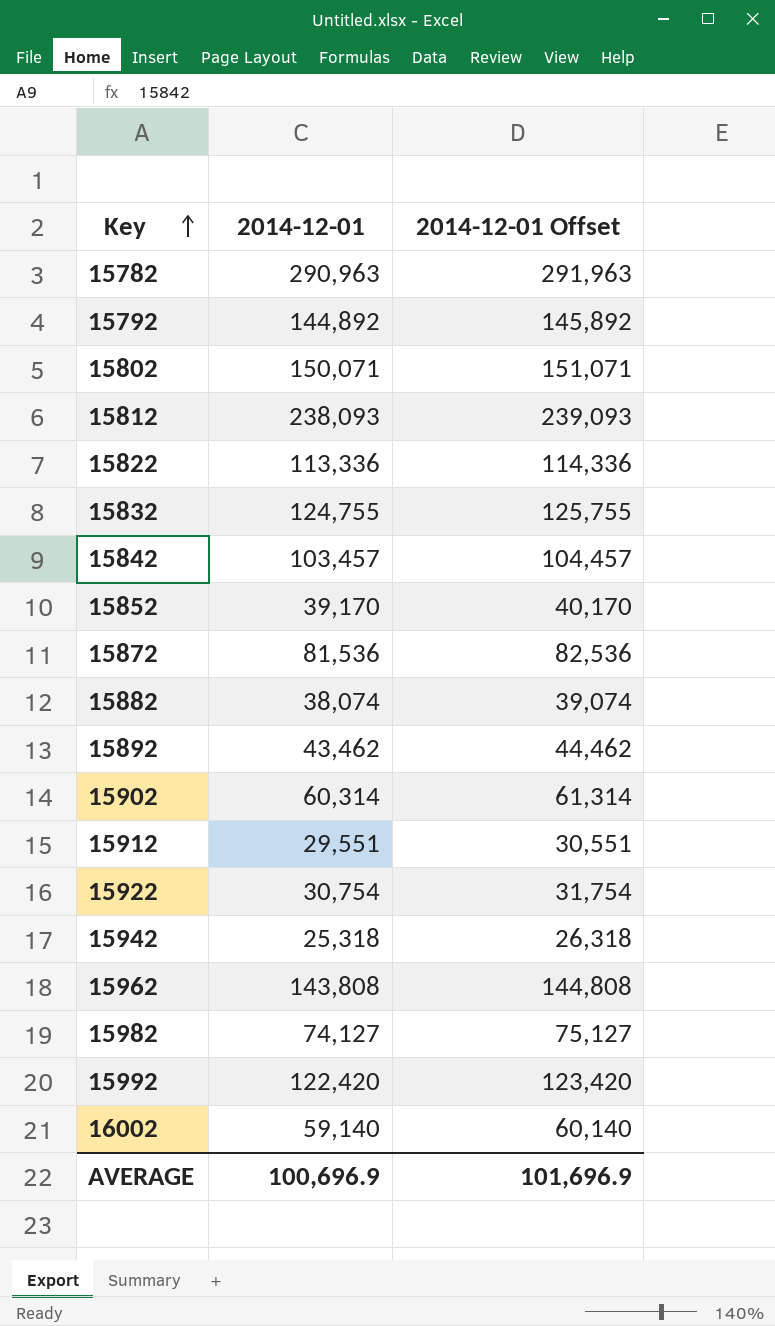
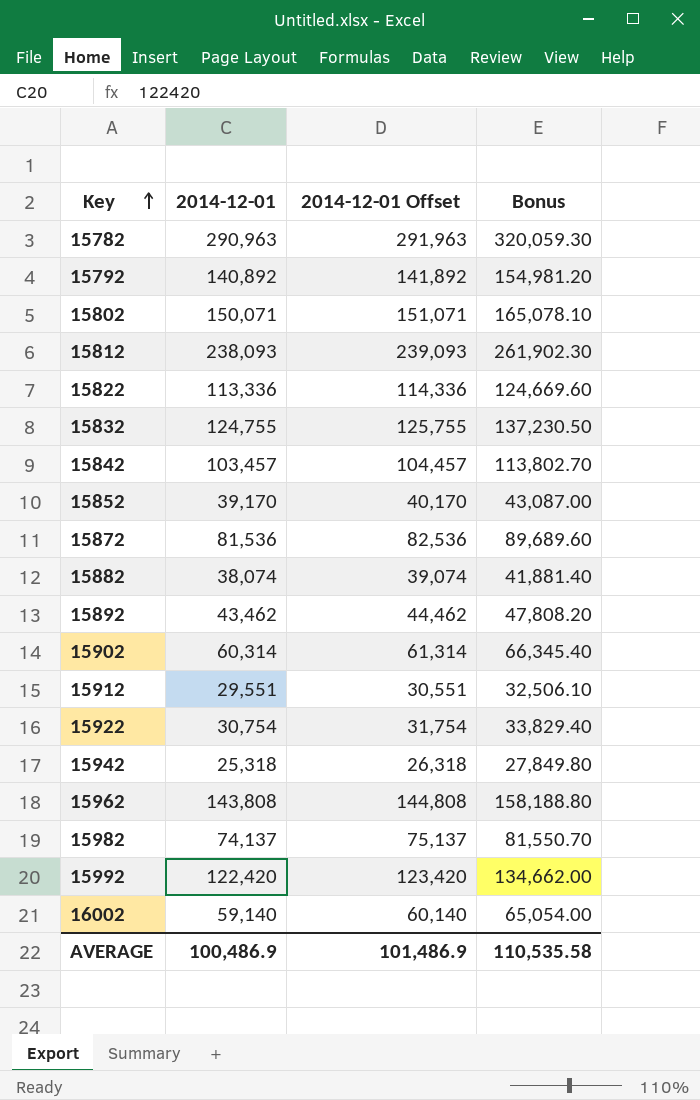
column Bonus | formula: none -> [2014-12-01] * 1.1
15792 | 2014-12-01: 144,892 -> 140,892
15792 | 2014-12-01 Offset: 145,892 -> 141,892
15982 | 2014-12-01: 74,127 -> 74,137
15982 | 2014-12-01 Offset: 75,127 -> 75,137
AVERAGE | 2014-12-01: 100,696.9 -> 100,486.9
AVERAGE | 2014-12-01 Offset: 101,696.9 -> 101,486.9

